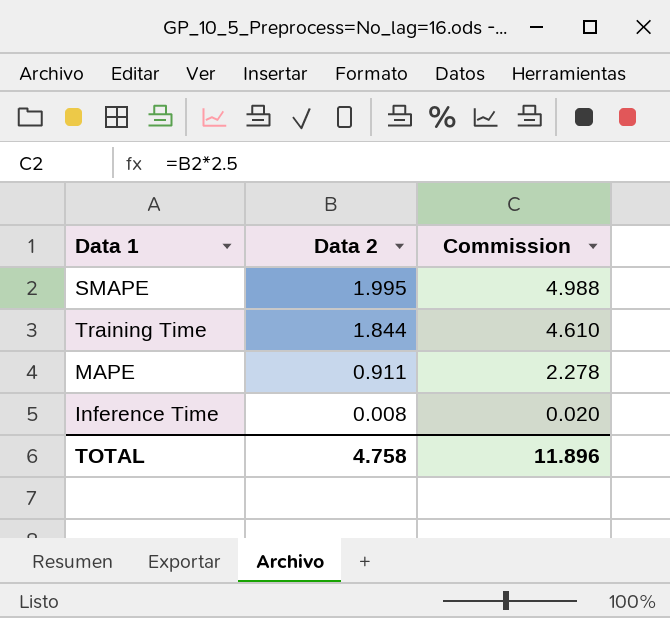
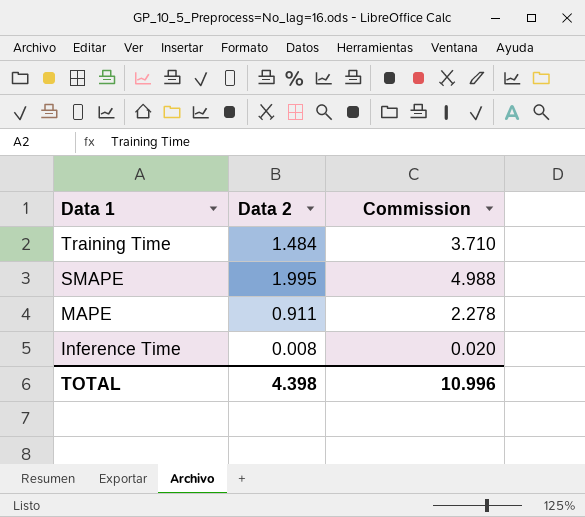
row order: Data 2 descending -> Data 1 descending
Training Time | Data 2: 1.844 -> 1.484
Training Time | Commission: 4.610 -> 3.710
TOTAL | Data 2: 4.758 -> 4.398
TOTAL | Commission: 11.896 -> 10.996

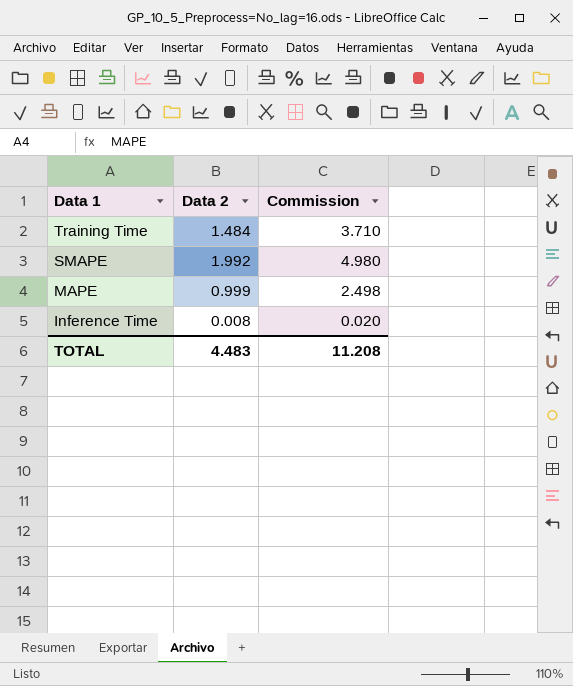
SMAPE | Data 2: 1.995 -> 1.992
SMAPE | Commission: 4.988 -> 4.980
MAPE | Data 2: 0.911 -> 0.999
MAPE | Commission: 2.278 -> 2.498
TOTAL | Data 2: 4.398 -> 4.483
TOTAL | Commission: 10.996 -> 11.208

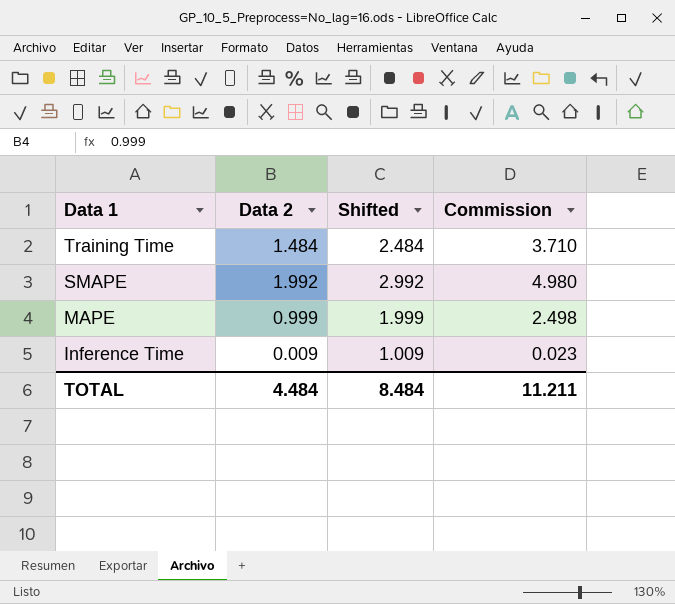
column Shifted | formula: none -> [Data 2] + 1
Inference Time | Data 2: 0.008 -> 0.009
Inference Time | Commission: 0.020 -> 0.023
TOTAL | Data 2: 4.483 -> 4.484
TOTAL | Commission: 11.208 -> 11.211

